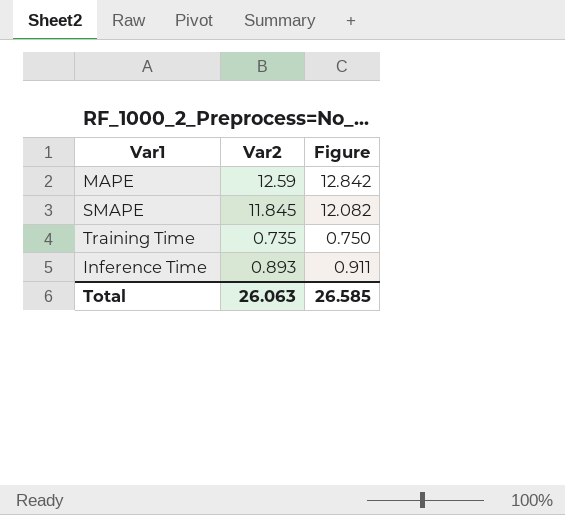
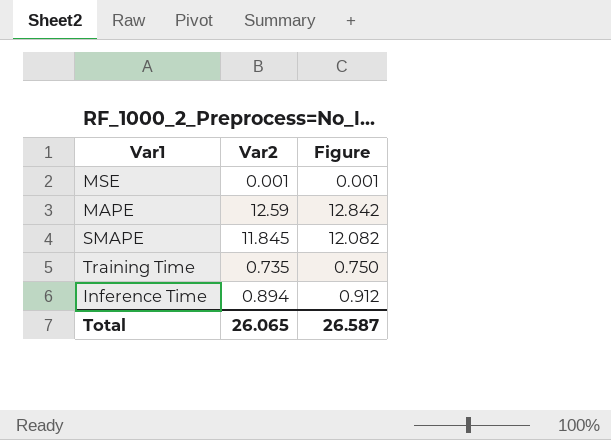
row MSE: none -> 0.001 | 0.001
Inference Time | Var2: 0.893 -> 0.894
Inference Time | Figure: 0.911 -> 0.912
Total | Var2: 26.063 -> 26.065
Total | Figure: 26.585 -> 26.587

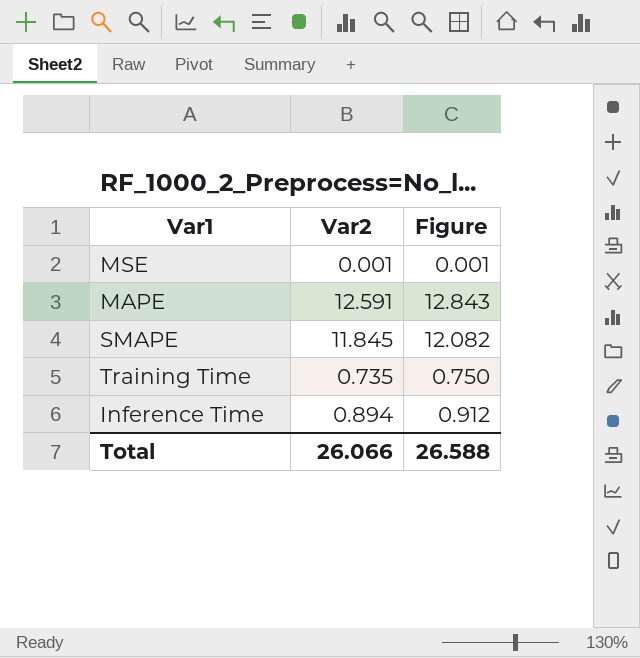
MAPE | Var2: 12.59 -> 12.591
MAPE | Figure: 12.842 -> 12.843
Total | Var2: 26.065 -> 26.066
Total | Figure: 26.587 -> 26.588

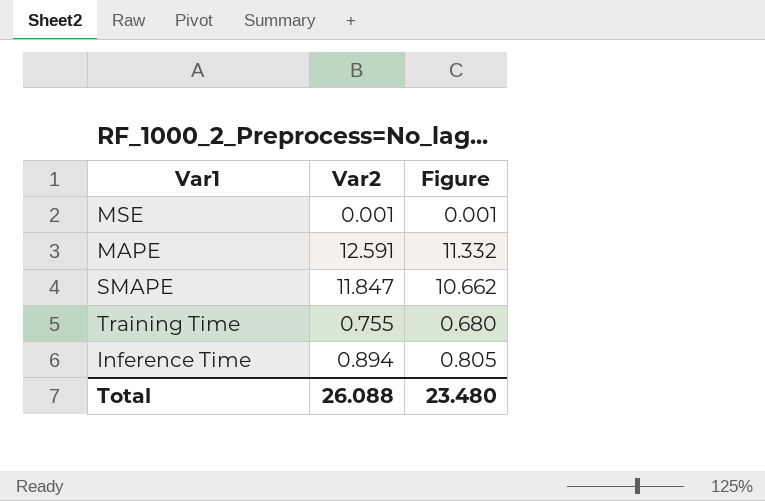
column Figure | formula: [Var2] * 1.02 -> [Var2] * 0.9
SMAPE | Var2: 11.845 -> 11.847
Training Time | Var2: 0.735 -> 0.755
Total | Var2: 26.066 -> 26.088
Total | Figure: 26.588 -> 23.480

